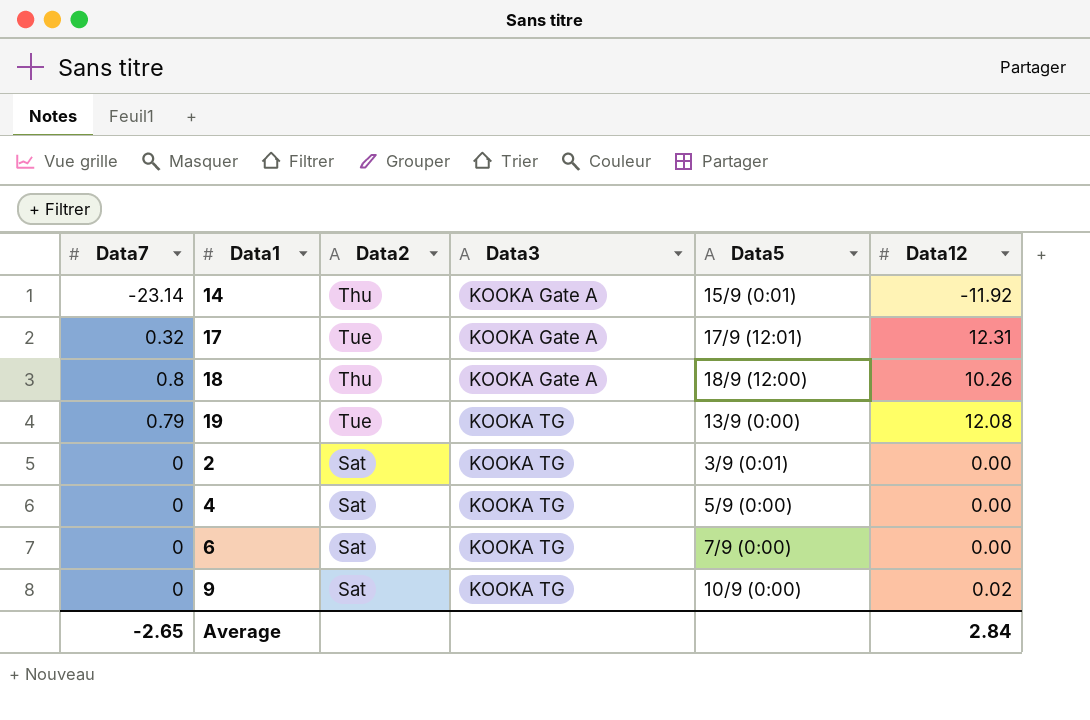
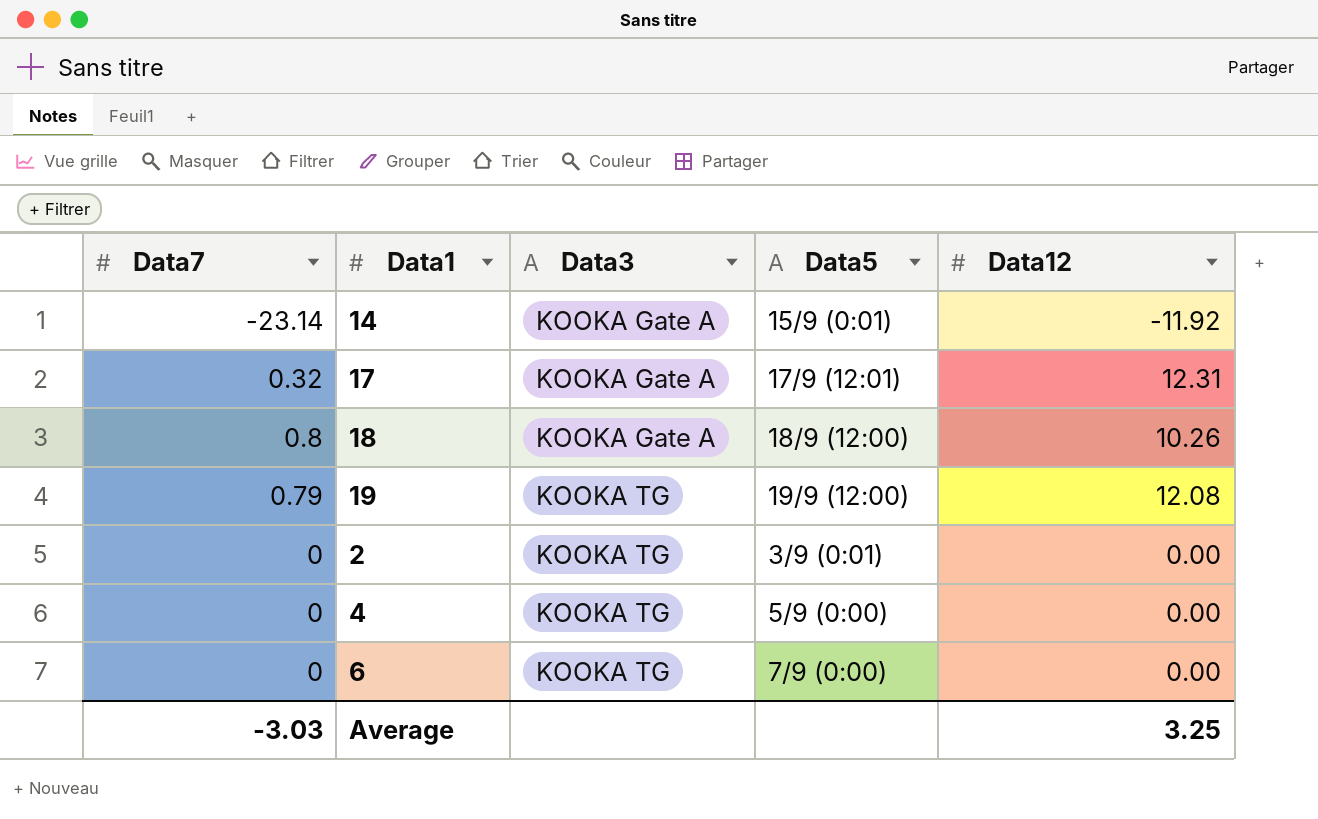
column Data2 | position: 3 -> none
row 9: 0 | Sat | KOOKA TG | 10/9 (0:00) | 0.02 -> none
19 | Data5: 13/9 (0:00) -> 19/9 (12:00)
Average | Data7: -2.65 -> -3.03
Average | Data12: 2.84 -> 3.25

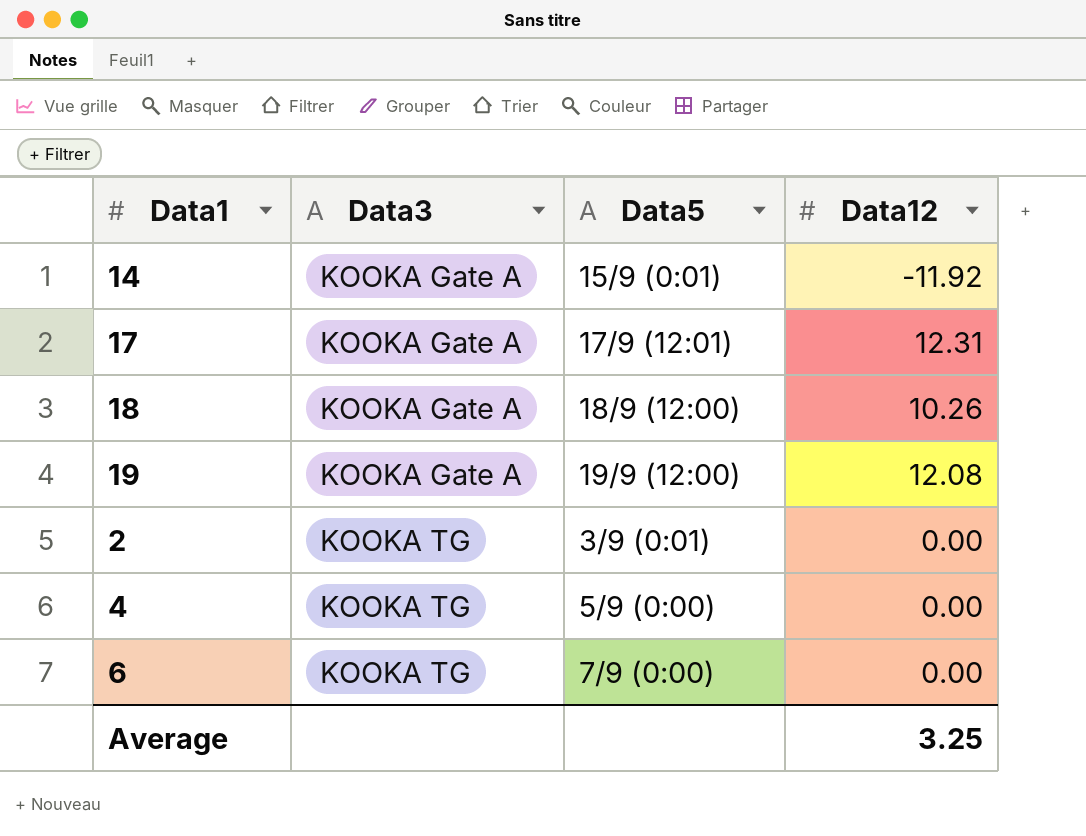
column Data7 | position: 1 -> none
19 | Data3: KOOKA TG -> KOOKA Gate A

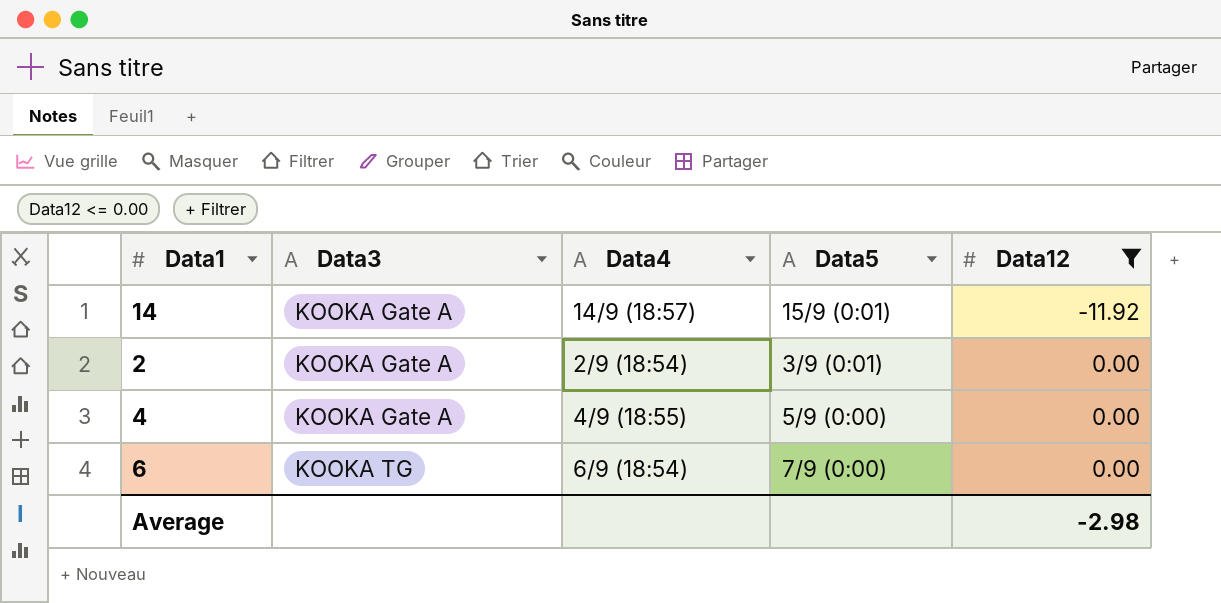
filter: none -> Data12 <= 0.00
column Data4 | position: none -> 3
2 | Data3: KOOKA TG -> KOOKA Gate A
4 | Data3: KOOKA TG -> KOOKA Gate A
Average | Data12: 3.25 -> -2.98

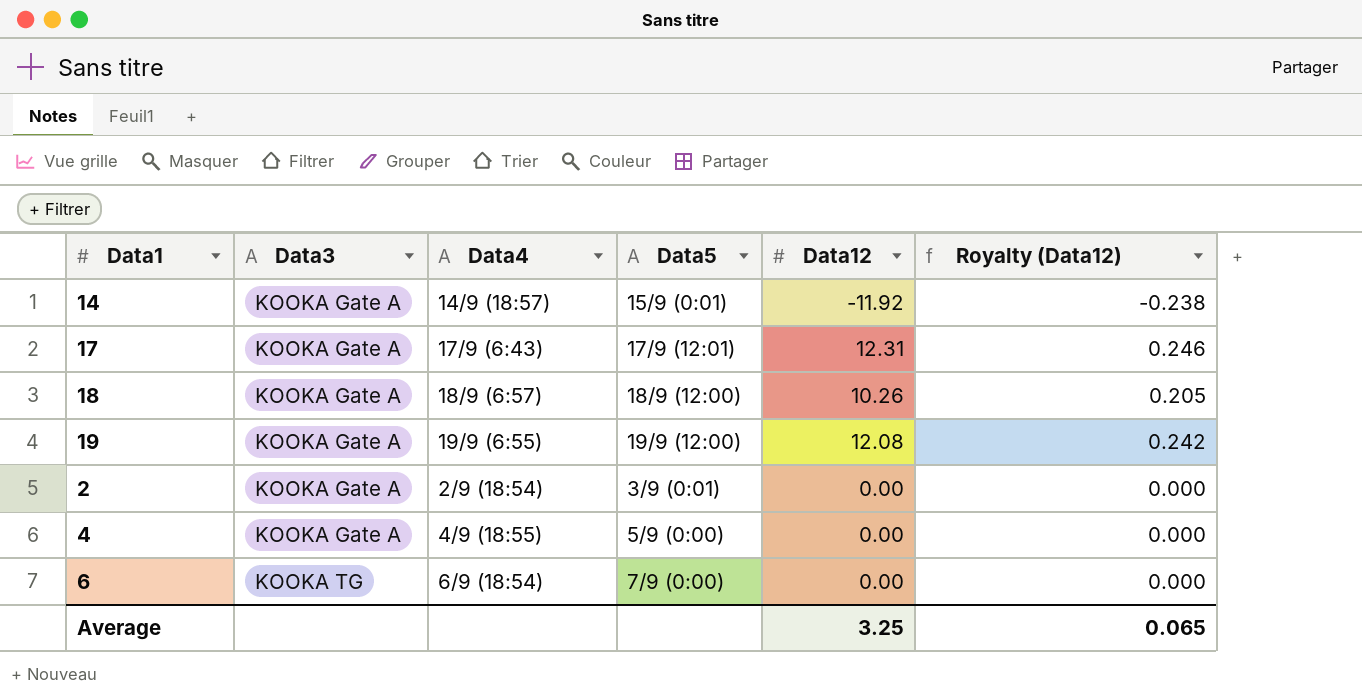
filter: Data12 <= 0.00 -> none
column Royalty (Data12) | formula: none -> [Data12] * 0.02
Average | Data12: -2.98 -> 3.25

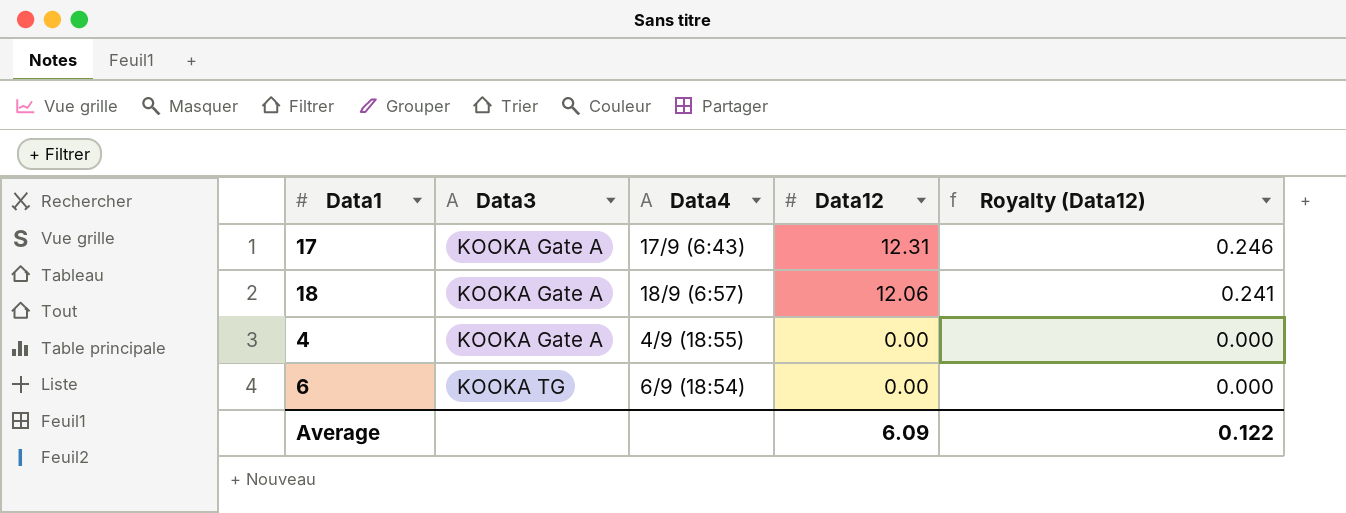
column Data5 | position: 4 -> none
row 14: KOOKA Gate A | 14/9 (18:57) | 15/9 (0:01) | -11.92 | -0.238 -> none
row 19: KOOKA Gate A | 19/9 (6:55) | 19/9 (12:00) | 12.08 | 0.242 -> none
row 2: KOOKA Gate A | 2/9 (18:54) | 3/9 (0:01) | 0.00 | 0.000 -> none
18 | Data12: 10.26 -> 12.06
18 | Royalty (Data12): 0.205 -> 0.241
Average | Data12: 3.25 -> 6.09
Average | Royalty (Data12): 0.065 -> 0.122

